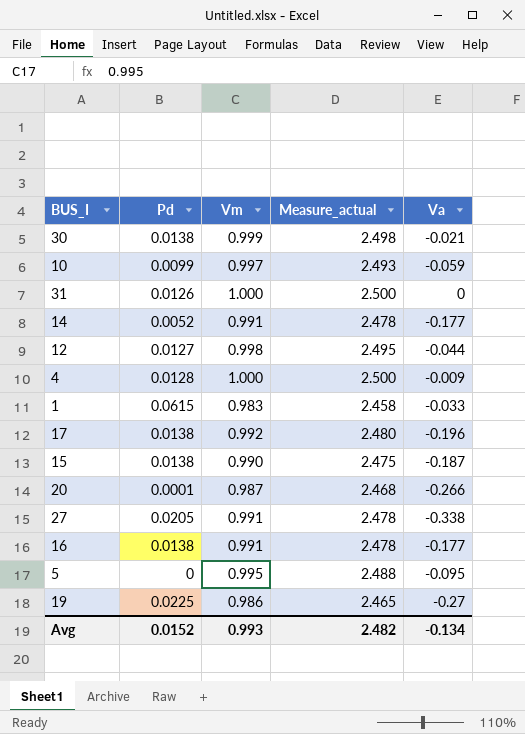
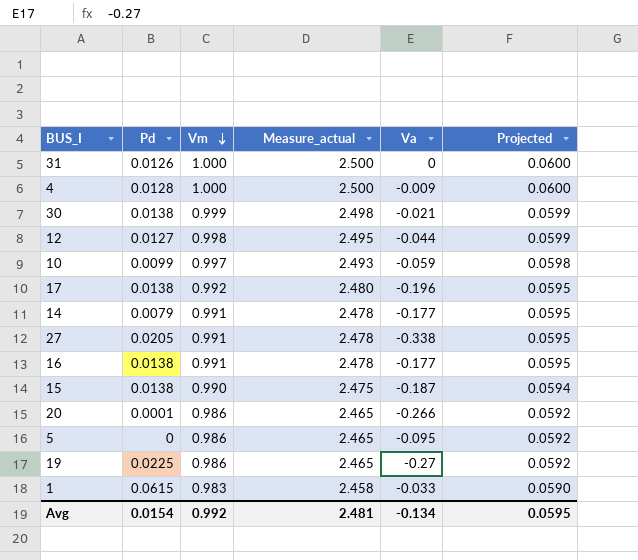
row order: none -> Vm descending
column Projected | formula: none -> [Vm] * 0.06
14 | Pd: 0.0052 -> 0.0079
20 | Vm: 0.987 -> 0.986
20 | Measure_actual: 2.468 -> 2.465
5 | Vm: 0.995 -> 0.986
5 | Measure_actual: 2.488 -> 2.465
Avg | Pd: 0.0152 -> 0.0154
Avg | Vm: 0.993 -> 0.992
Avg | Measure_actual: 2.482 -> 2.481

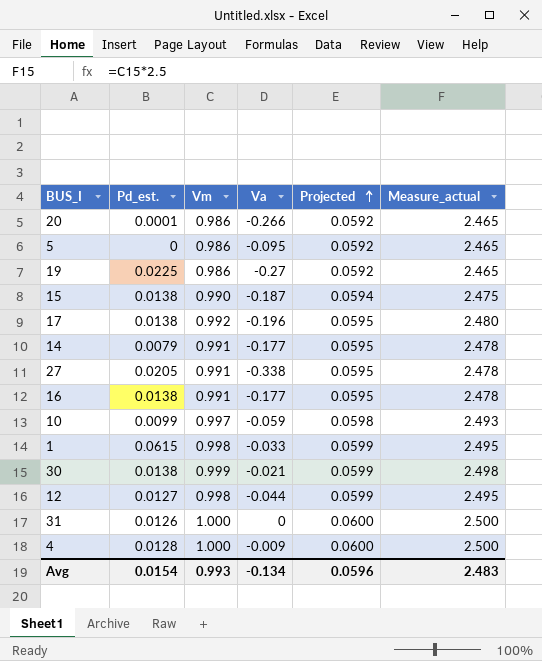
row order: Vm descending -> Projected ascending
column name: Pd -> Pd_est.
column Measure_actual | position: 4 -> 6
1 | Vm: 0.983 -> 0.998
1 | Projected: 0.0590 -> 0.0599
1 | Measure_actual: 2.458 -> 2.495
Avg | Vm: 0.992 -> 0.993
Avg | Projected: 0.0595 -> 0.0596
Avg | Measure_actual: 2.481 -> 2.483

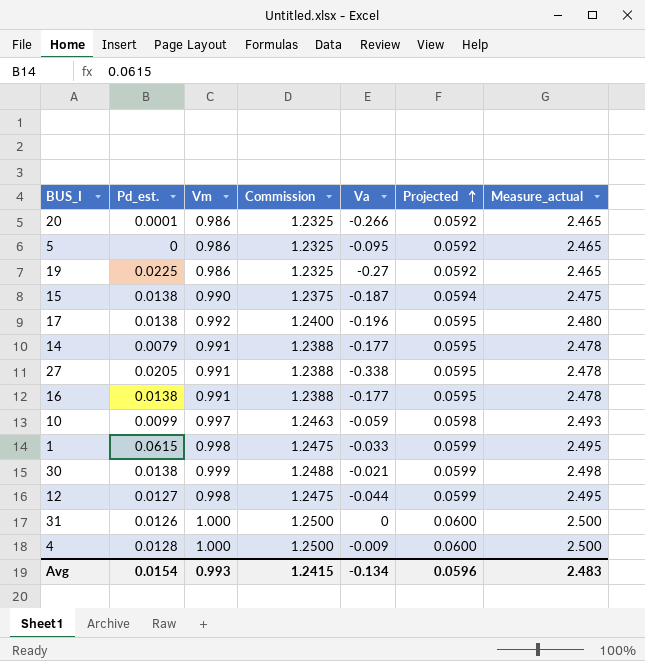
column Commission | formula: none -> [Vm] * 1.25

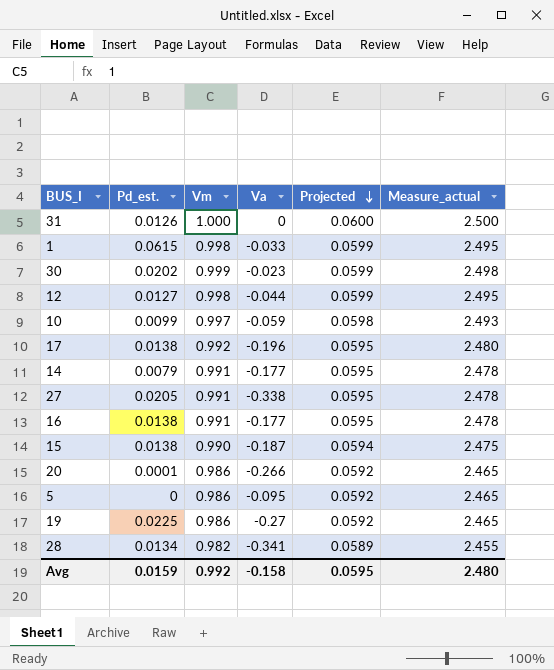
row order: Projected ascending -> Projected descending
column Commission | formula: [Vm] * 1.25 -> none
row 4: 0.0128 | 1.000 | 1.2500 | -0.009 | 0.0600 | 2.500 -> none
30 | Pd_est.: 0.0138 -> 0.0202
30 | Va: -0.021 -> -0.023
row 28: none -> 0.0134 | 0.982 | -0.341 | 0.0589 | 2.455
Avg | Pd_est.: 0.0154 -> 0.0159
Avg | Vm: 0.993 -> 0.992
Avg | Va: -0.134 -> -0.158
Avg | Projected: 0.0596 -> 0.0595
Avg | Measure_actual: 2.483 -> 2.480

